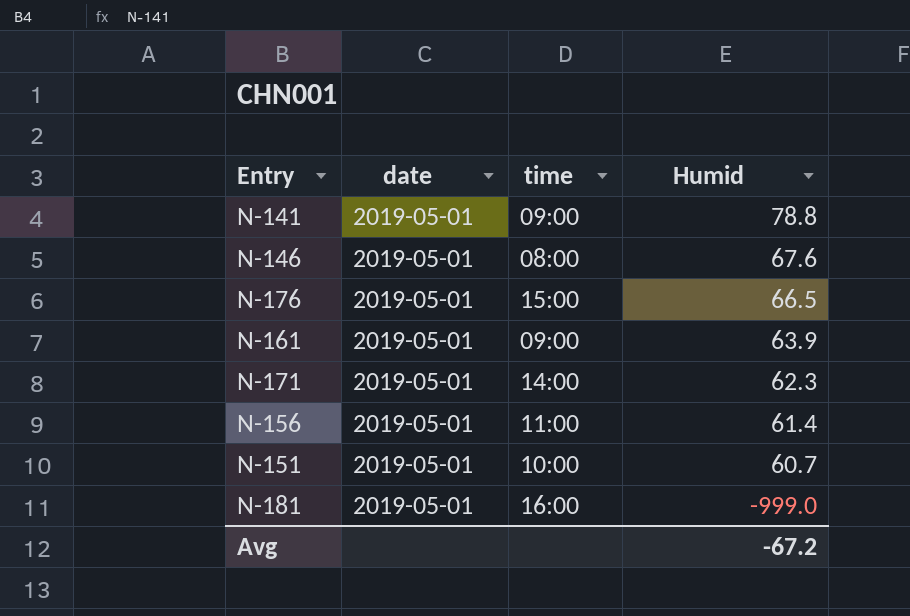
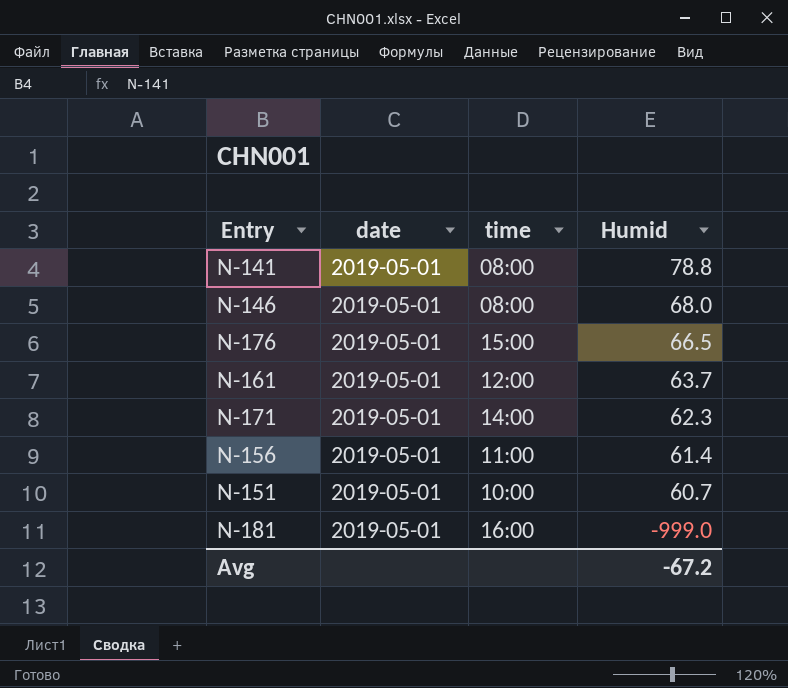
N-141 | time: 09:00 -> 08:00
N-146 | Humid: 67.6 -> 68.0
N-161 | time: 09:00 -> 12:00
N-161 | Humid: 63.9 -> 63.7

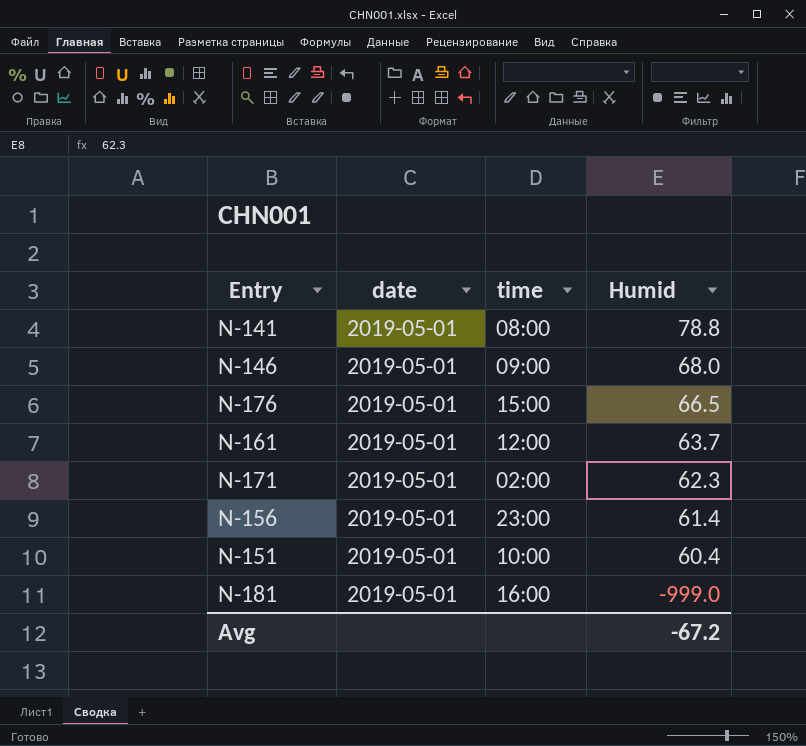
N-146 | time: 08:00 -> 09:00
N-171 | time: 14:00 -> 02:00
N-156 | time: 11:00 -> 23:00
N-151 | Humid: 60.7 -> 60.4

